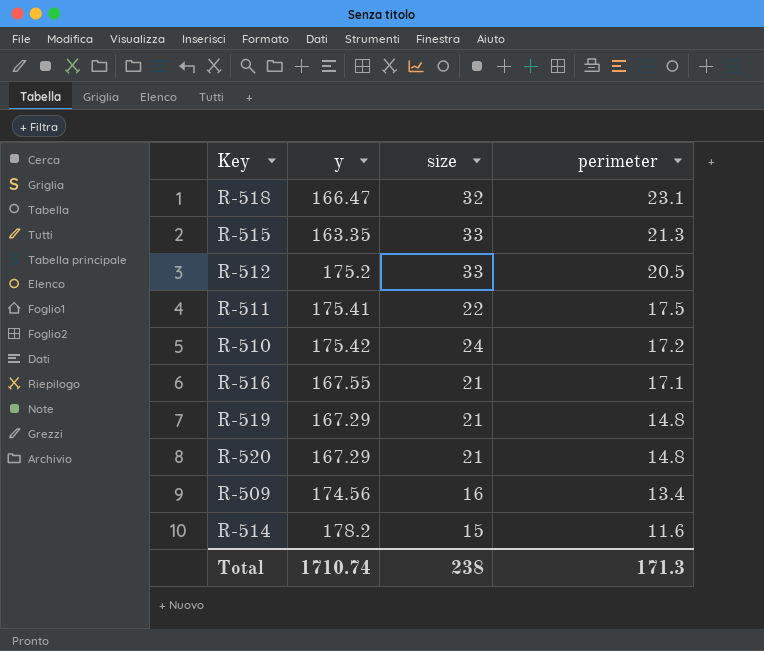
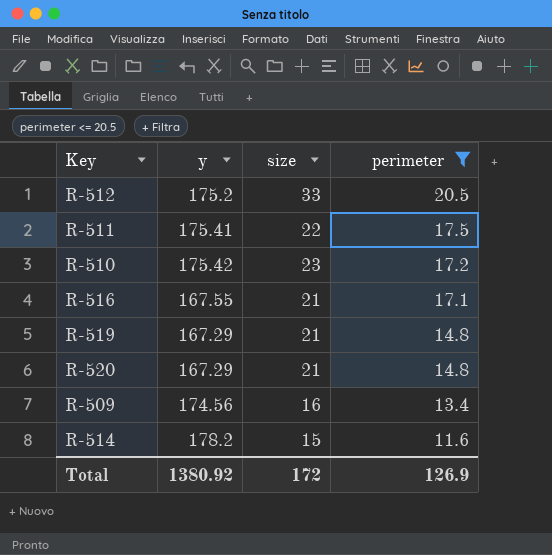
filter: none -> perimeter <= 20.5
R-510 | size: 24 -> 23
Total | y: 1710.74 -> 1380.92
Total | size: 238 -> 172
Total | perimeter: 171.3 -> 126.9

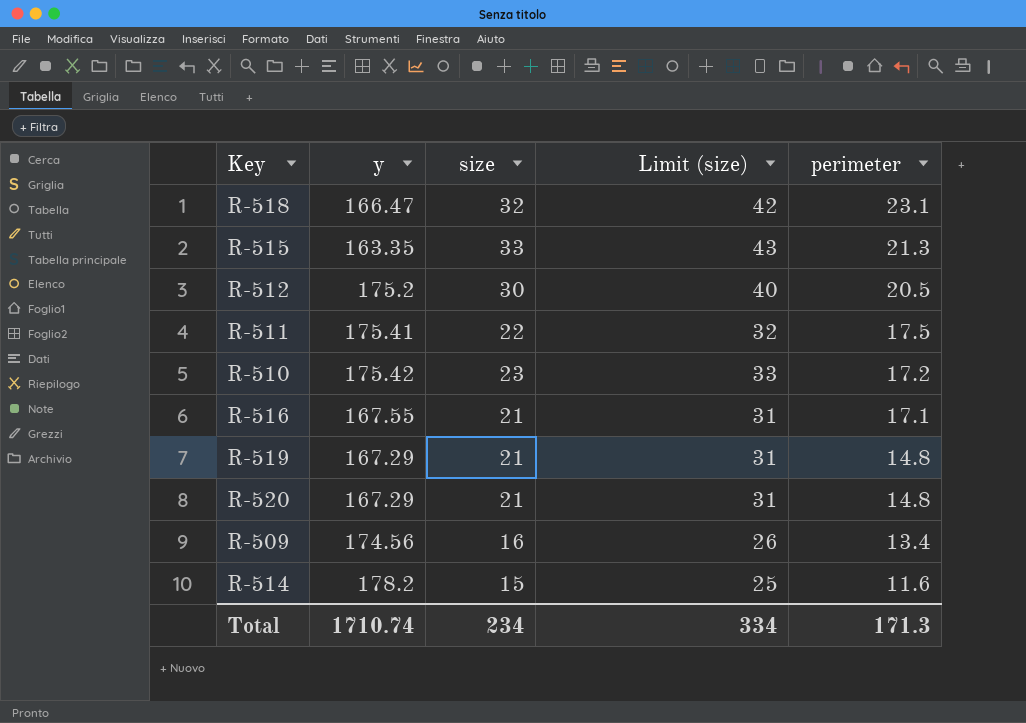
filter: perimeter <= 20.5 -> none
column Limit (size) | formula: none -> [size] + 10
R-512 | size: 33 -> 30
Total | y: 1380.92 -> 1710.74
Total | size: 172 -> 234
Total | perimeter: 126.9 -> 171.3

